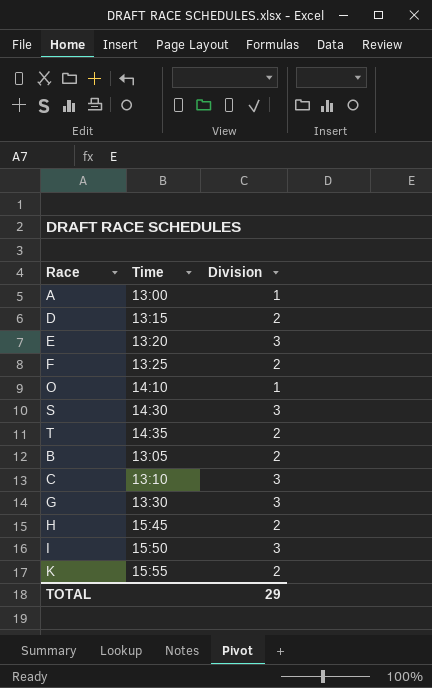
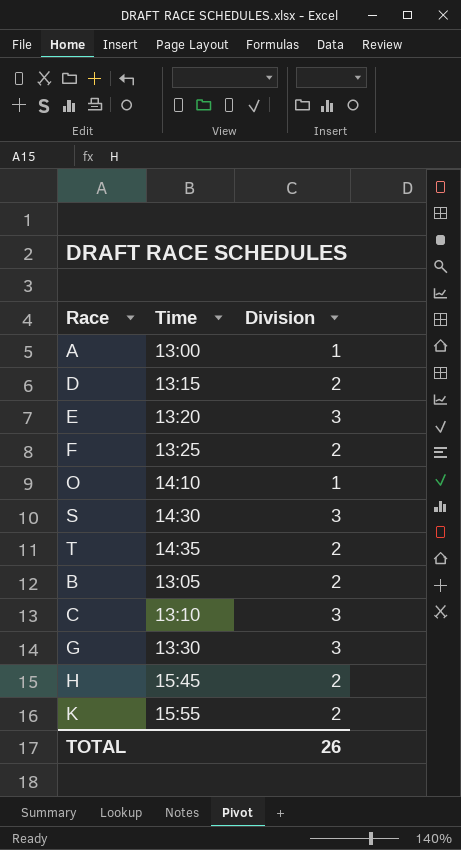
row I: 15:50 | 3 -> none
TOTAL | Division: 29 -> 26

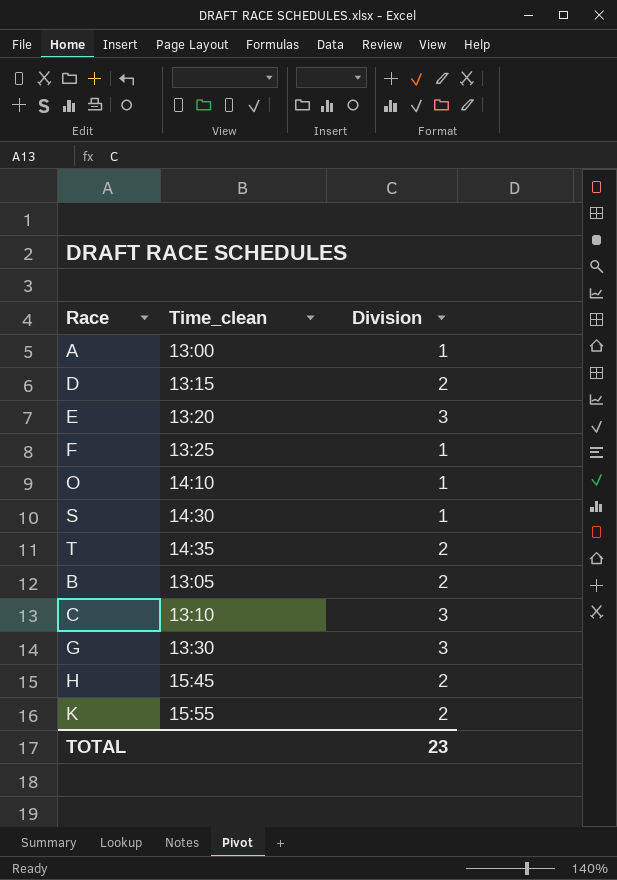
column name: Time -> Time_clean
F | Division: 2 -> 1
S | Division: 3 -> 1
TOTAL | Division: 26 -> 23

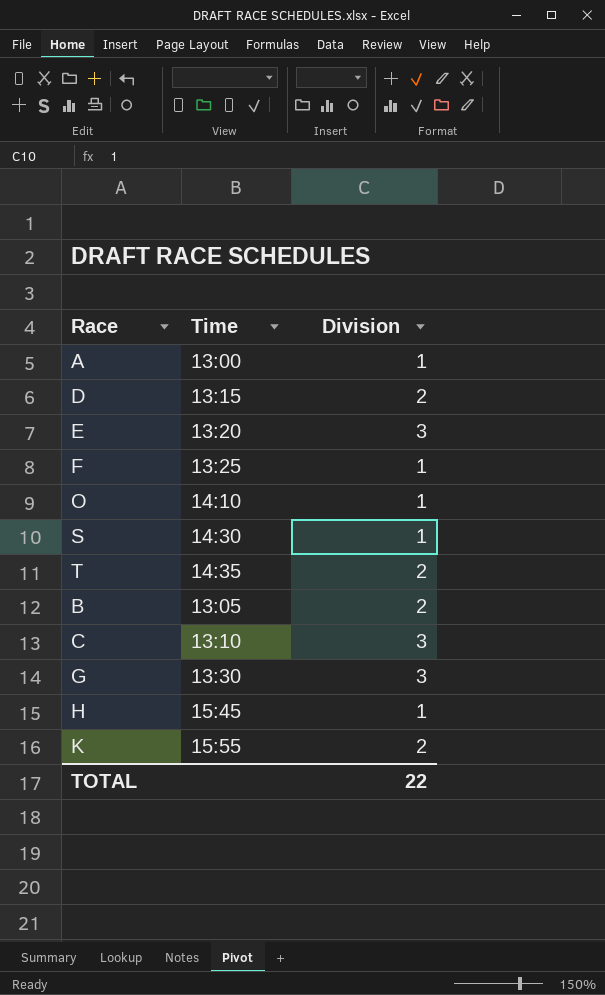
column name: Time_clean -> Time
H | Division: 2 -> 1
TOTAL | Division: 23 -> 22

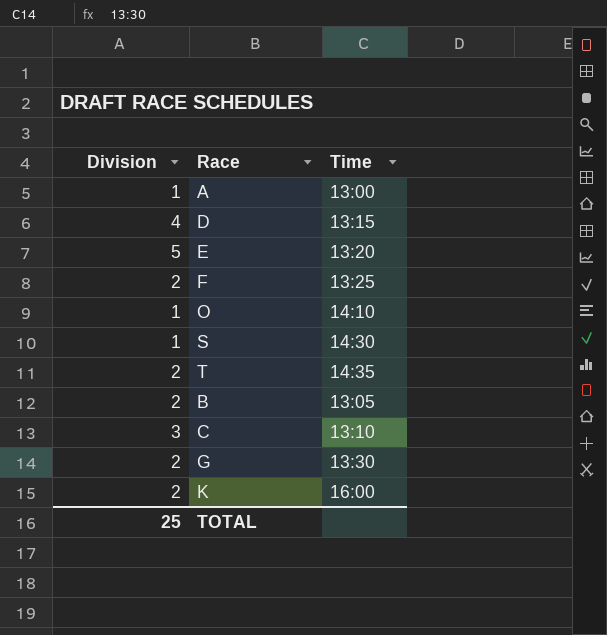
column Division | position: 3 -> 1
row H: 15:45 | 1 -> none
D | Division: 2 -> 4
E | Division: 3 -> 5
F | Division: 1 -> 2
G | Division: 3 -> 2
K | Time: 15:55 -> 16:00
TOTAL | Division: 22 -> 25

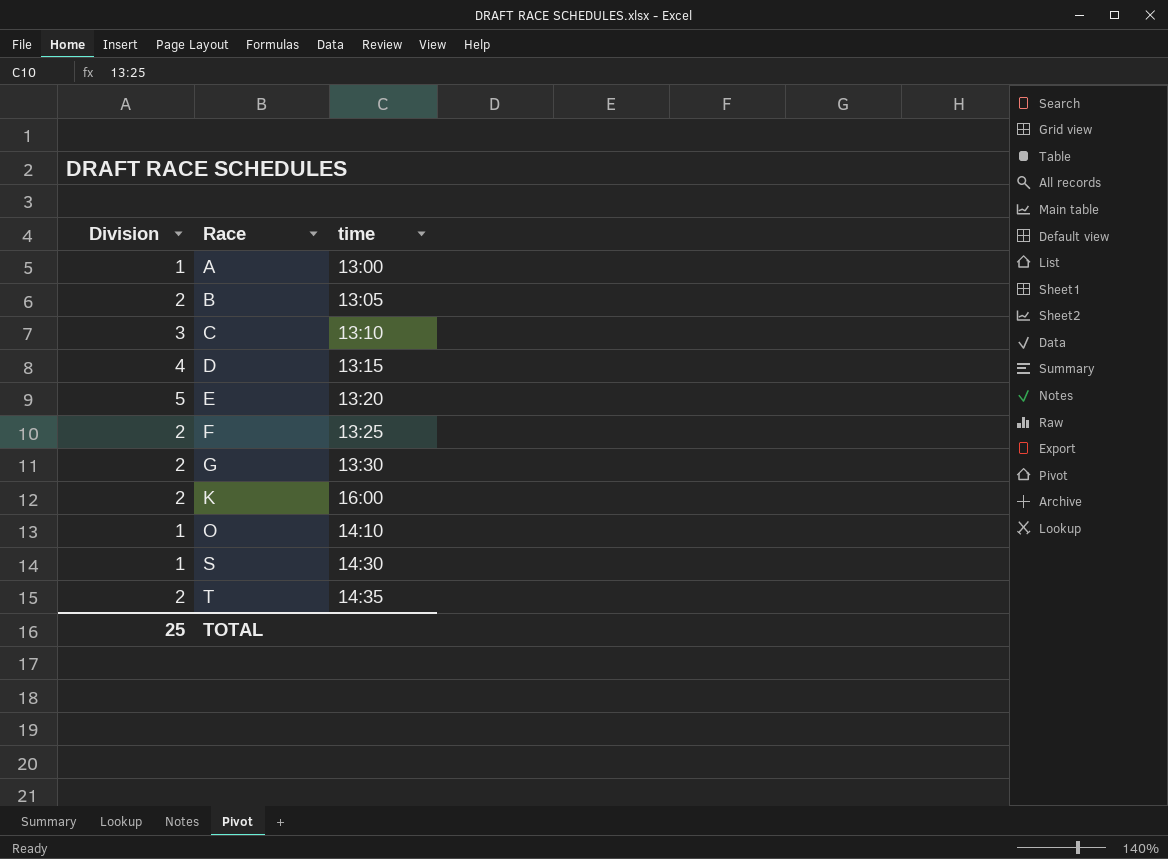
row order: none -> Race ascending
column name: Time -> time

